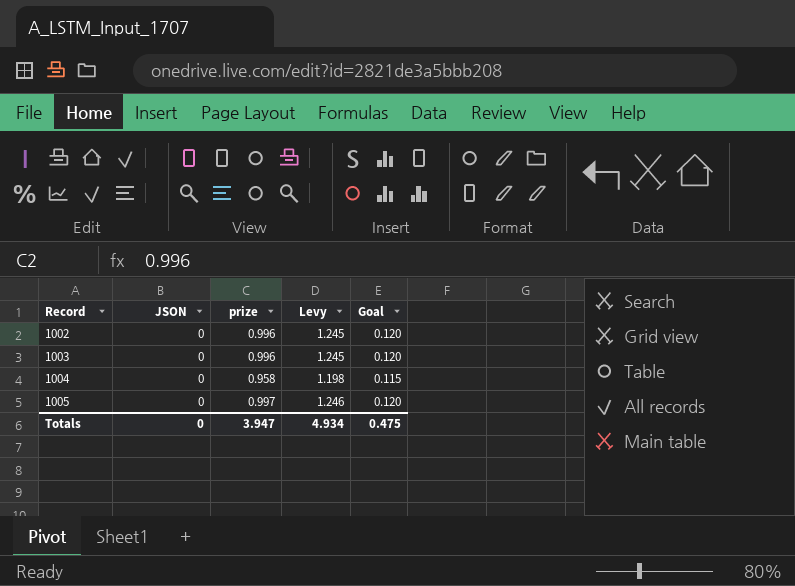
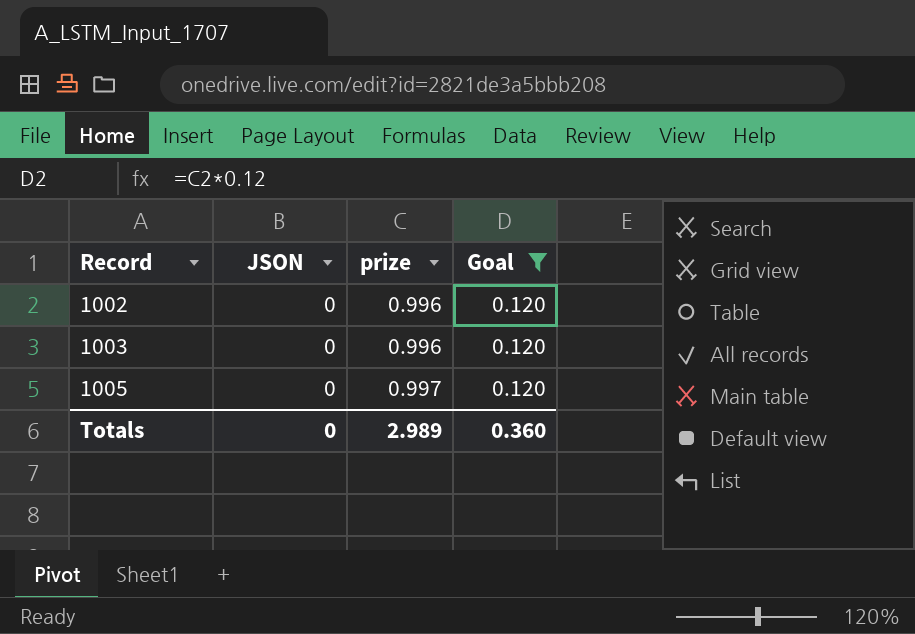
filter: none -> Goal = 0.120
column Levy | formula: [prize] * 1.25 -> none
Totals | prize: 3.947 -> 2.989
Totals | Goal: 0.475 -> 0.360

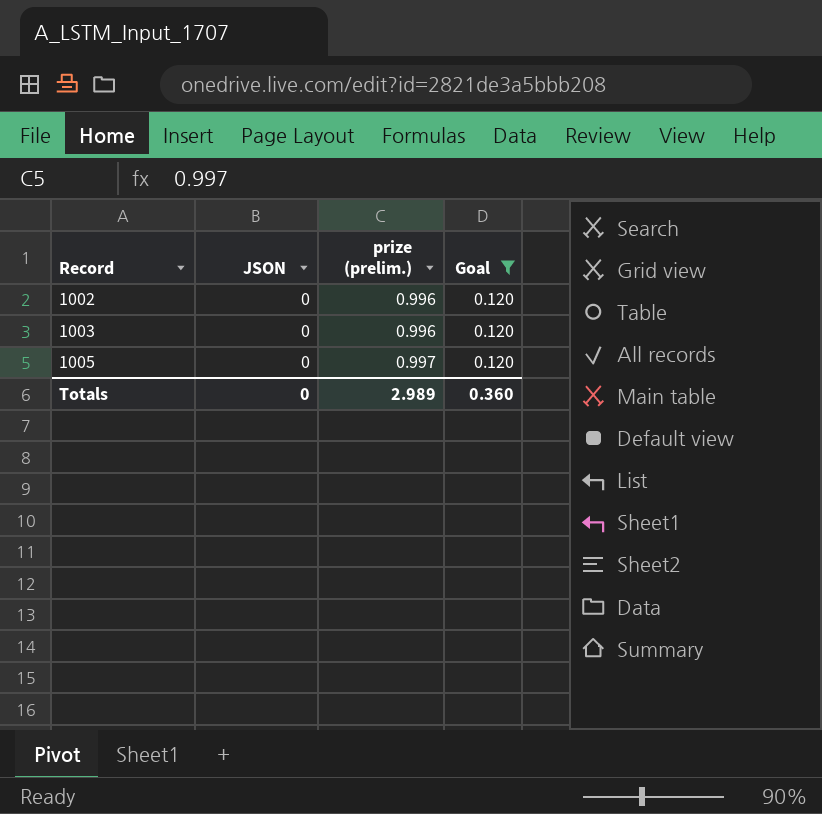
column name: prize -> prize (prelim.)

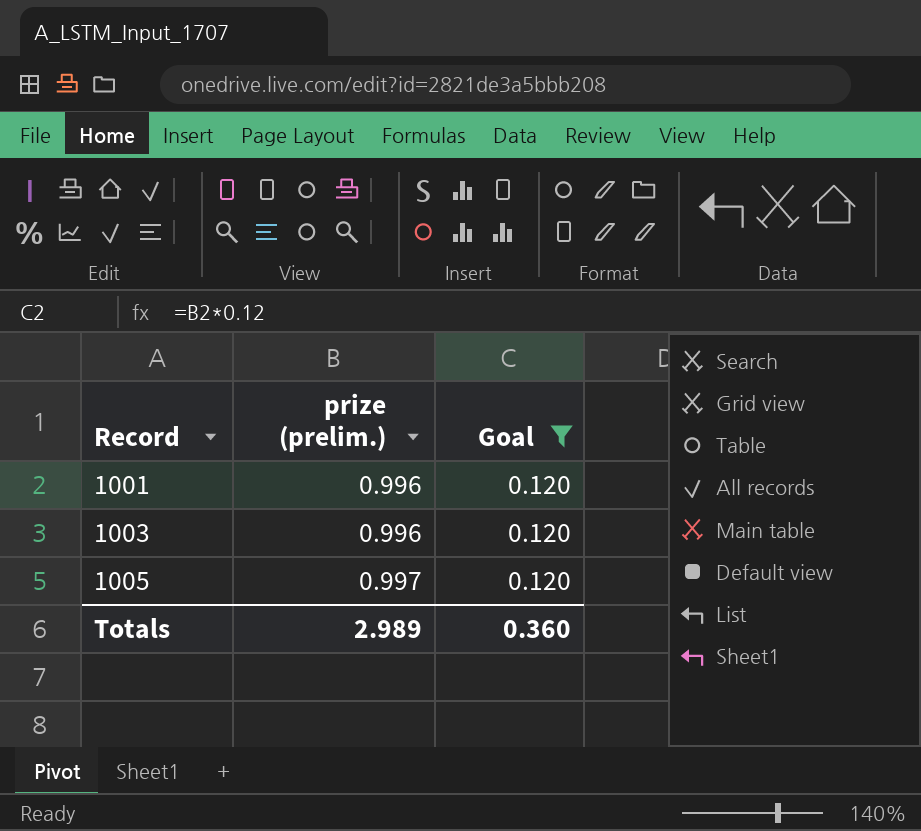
column JSON | position: 2 -> none
row 1002: 0 | 0.996 | 0.120 -> none
row 1001: none -> 0.996 | 0.120

